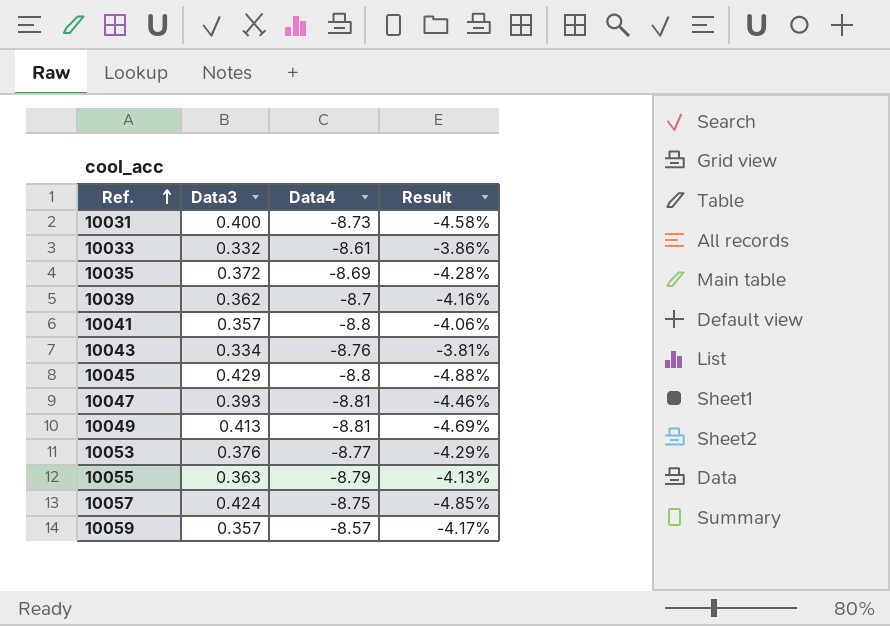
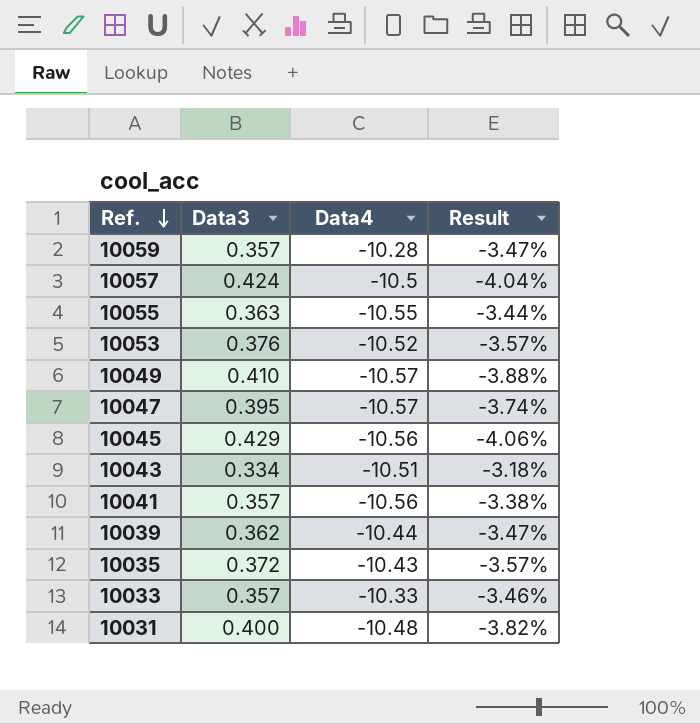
row order: Ref. ascending -> Ref. descending
10059 | Data4: -8.57 -> -10.28
10059 | Result: -4.17% -> -3.47%
10057 | Data4: -8.75 -> -10.5
10057 | Result: -4.85% -> -4.04%
10055 | Data4: -8.79 -> -10.55
10055 | Result: -4.13% -> -3.44%
10053 | Data4: -8.77 -> -10.52
10053 | Result: -4.29% -> -3.57%
10049 | Data3: 0.413 -> 0.410
10049 | Data4: -8.81 -> -10.57
10049 | Result: -4.69% -> -3.88%
10047 | Data3: 0.393 -> 0.395
10047 | Data4: -8.81 -> -10.57
10047 | Result: -4.46% -> -3.74%
10045 | Data4: -8.8 -> -10.56
10045 | Result: -4.88% -> -4.06%
10043 | Data4: -8.76 -> -10.51
10043 | Result: -3.81% -> -3.18%
10041 | Data4: -8.8 -> -10.56
10041 | Result: -4.06% -> -3.38%
10039 | Data4: -8.7 -> -10.44
10039 | Result: -4.16% -> -3.47%
10035 | Data4: -8.69 -> -10.43
10035 | Result: -4.28% -> -3.57%
10033 | Data3: 0.332 -> 0.357
10033 | Data4: -8.61 -> -10.33
10033 | Result: -3.86% -> -3.46%
10031 | Data4: -8.73 -> -10.48
10031 | Result: -4.58% -> -3.82%

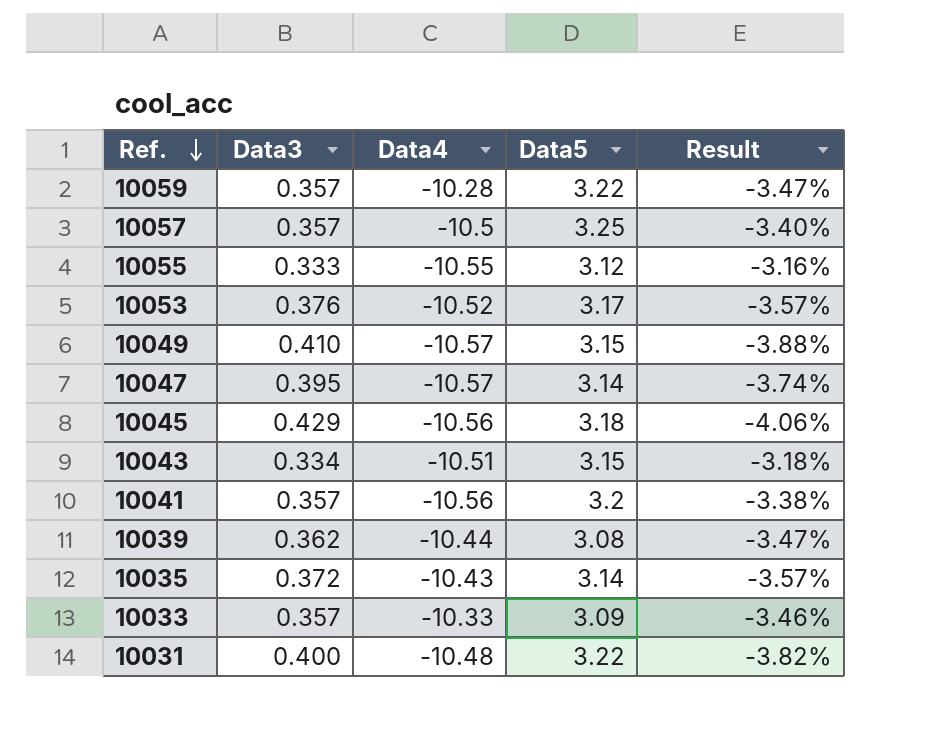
column Data5 | position: none -> 4
10057 | Data3: 0.424 -> 0.357
10057 | Result: -4.04% -> -3.40%
10055 | Data3: 0.363 -> 0.333
10055 | Result: -3.44% -> -3.16%

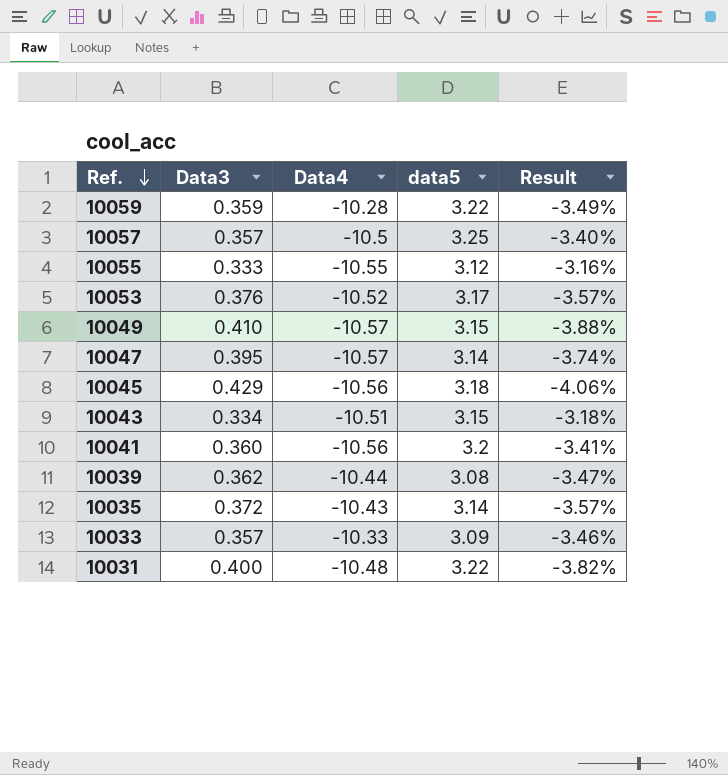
column name: Data5 -> data5
10059 | Data3: 0.357 -> 0.359
10059 | Result: -3.47% -> -3.49%
10041 | Data3: 0.357 -> 0.360
10041 | Result: -3.38% -> -3.41%

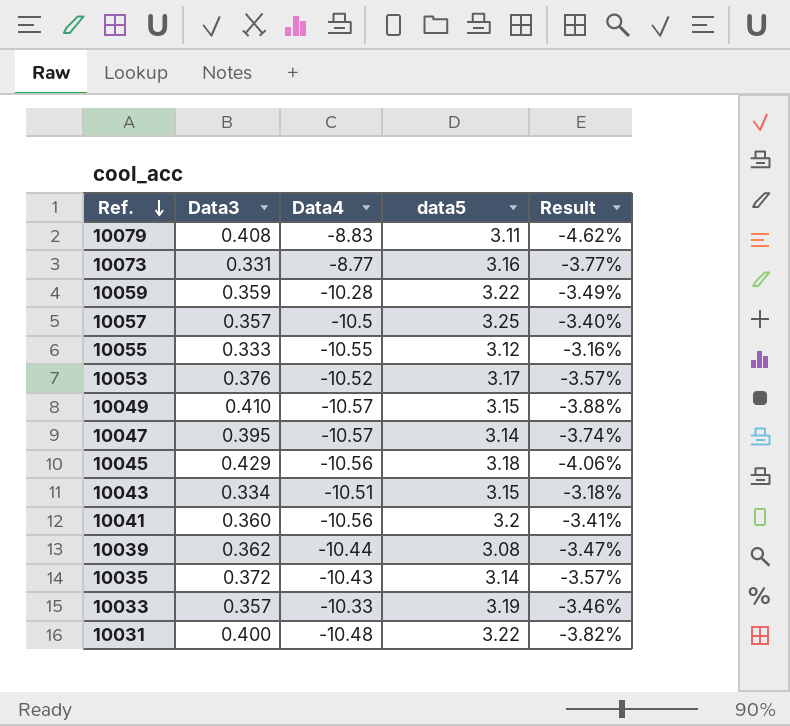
row 10079: none -> 0.408 | -8.83 | 3.11 | -4.62%
row 10073: none -> 0.331 | -8.77 | 3.16 | -3.77%
10033 | data5: 3.09 -> 3.19

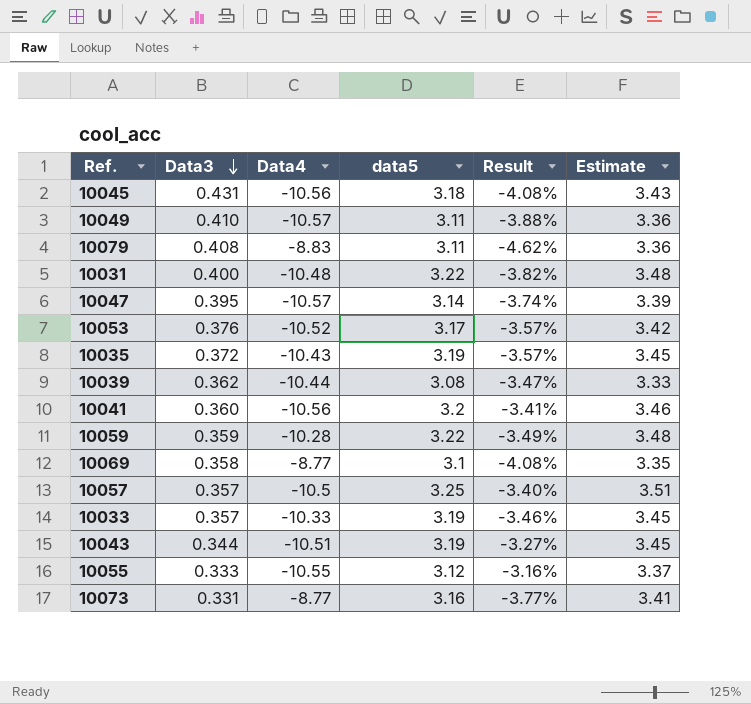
row order: Ref. descending -> Data3 descending
column Estimate | formula: none -> [data5] * 1.08
10045 | Data3: 0.429 -> 0.431
10045 | Result: -4.06% -> -4.08%
10049 | data5: 3.15 -> 3.11
10035 | data5: 3.14 -> 3.19
row 10069: none -> 0.358 | -8.77 | 3.1 | -4.08% | 3.35
10043 | Data3: 0.334 -> 0.344
10043 | data5: 3.15 -> 3.19
10043 | Result: -3.18% -> -3.27%

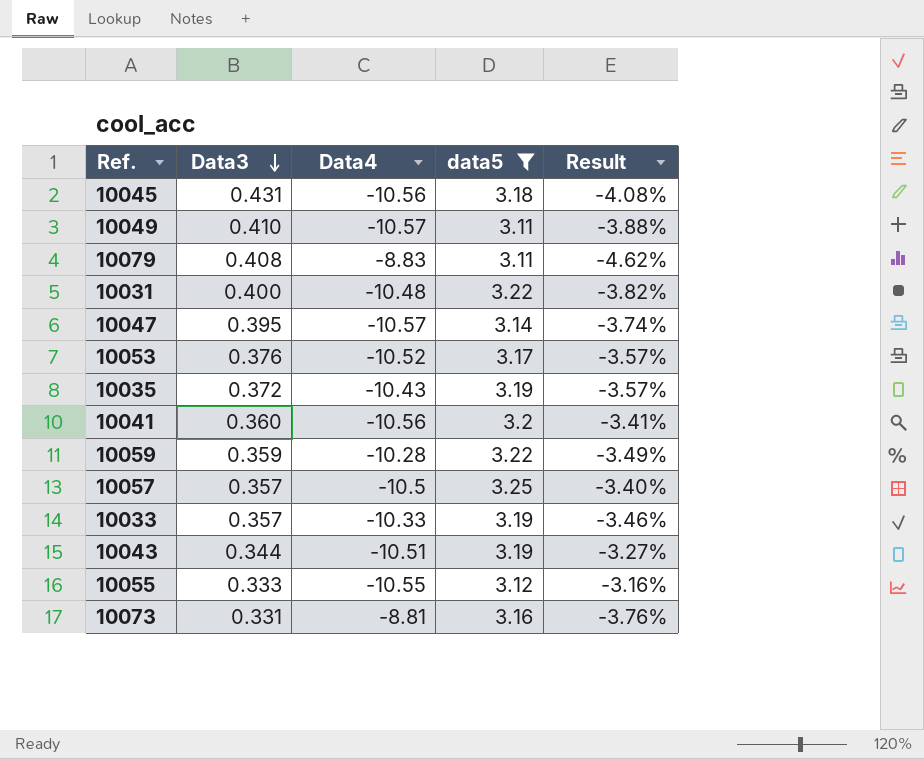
filter: none -> data5 >= 3.11
column Estimate | formula: [data5] * 1.08 -> none
10073 | Data4: -8.77 -> -8.81
10073 | Result: -3.77% -> -3.76%

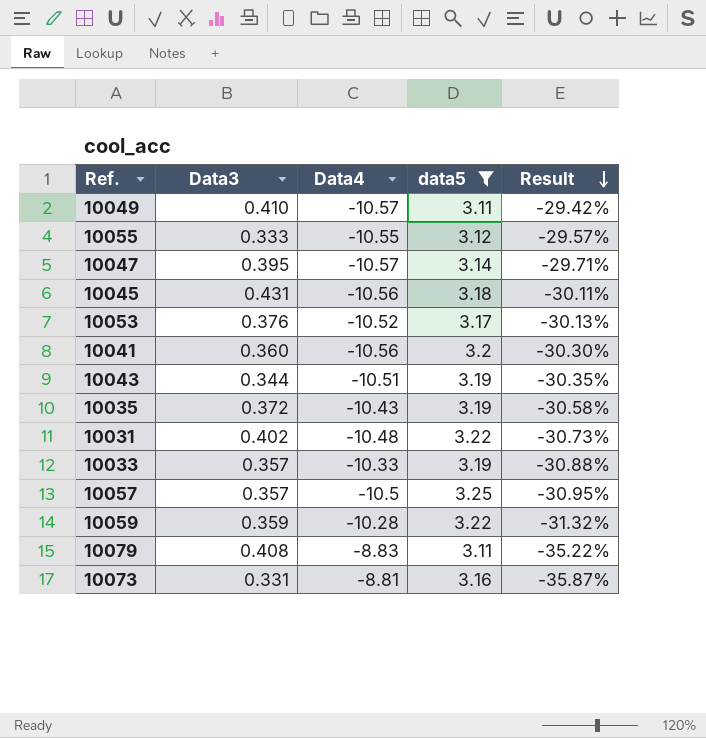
row order: Data3 descending -> Result descending
column Result | formula: [Data3] / [Data4] -> [data5] / [Data4]
10031 | Data3: 0.400 -> 0.402

